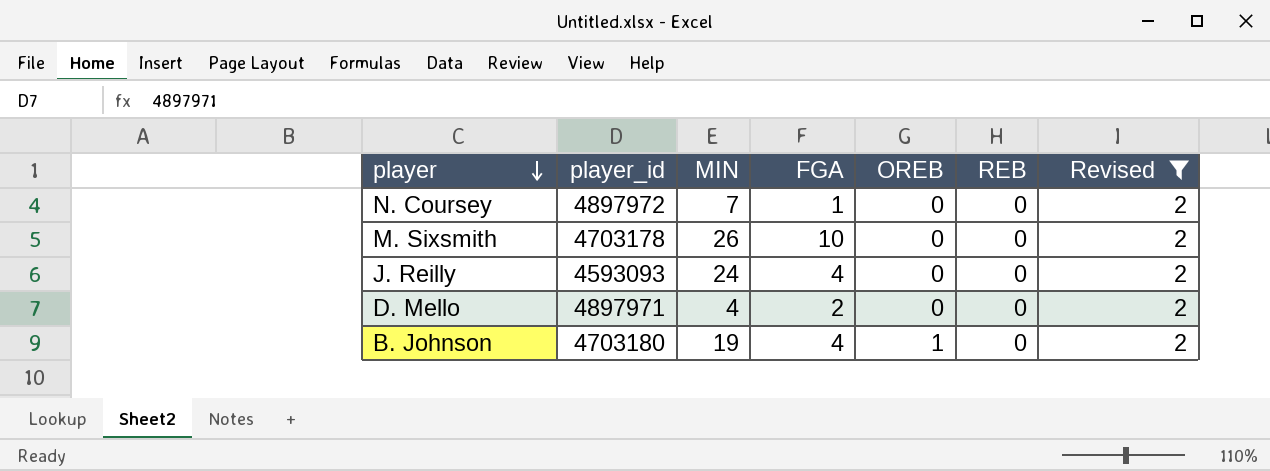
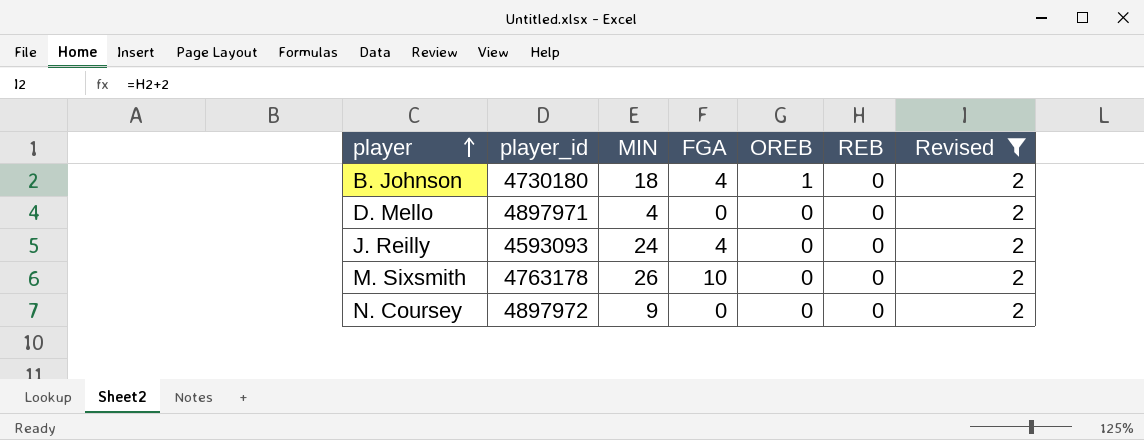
row order: player descending -> player ascending
B. Johnson | player_id: 4703180 -> 4730180
B. Johnson | MIN: 19 -> 18
D. Mello | FGA: 2 -> 0
M. Sixsmith | player_id: 4703178 -> 4763178
N. Coursey | MIN: 7 -> 9
N. Coursey | FGA: 1 -> 0

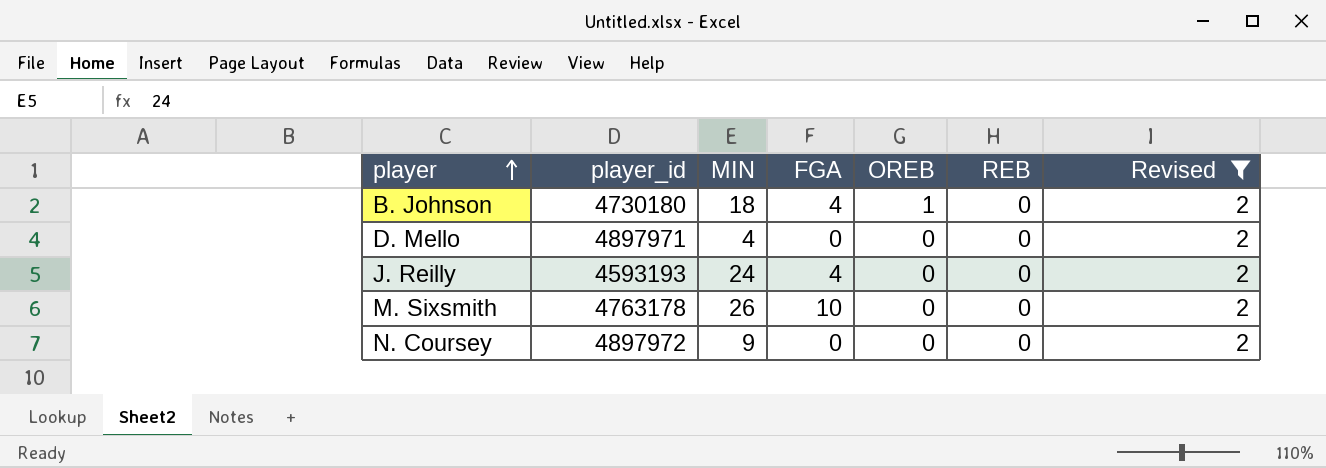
J. Reilly | player_id: 4593093 -> 4593193

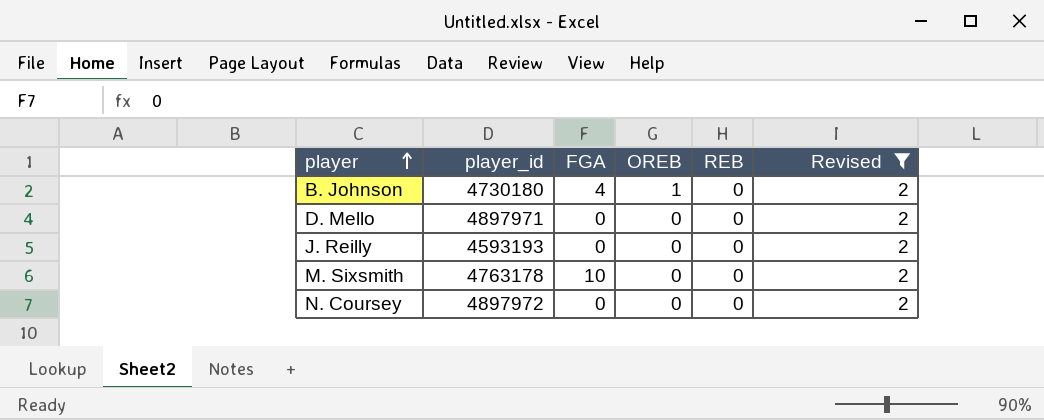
column MIN | position: 3 -> none
J. Reilly | FGA: 4 -> 0

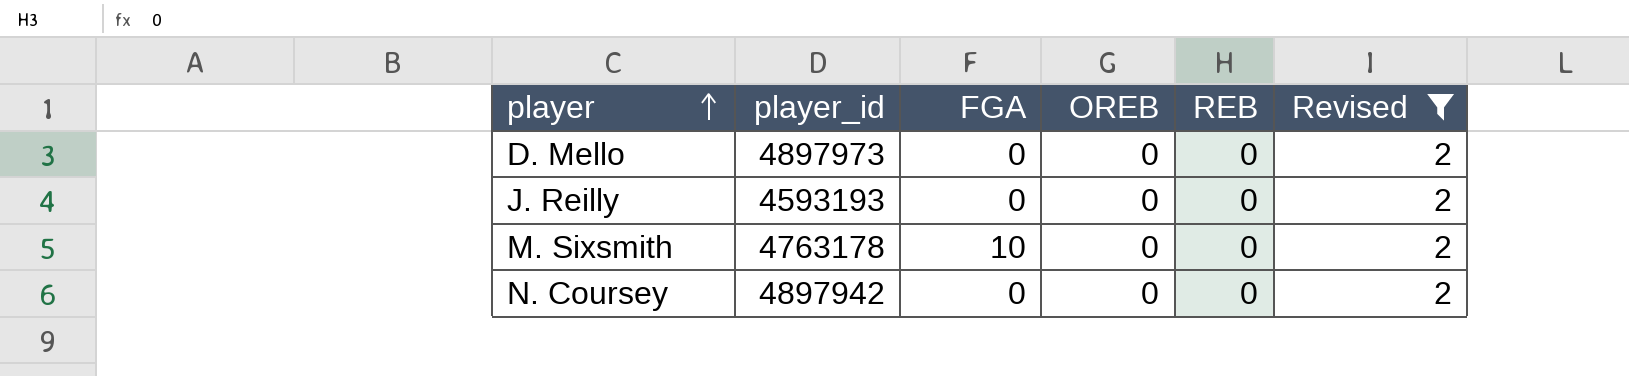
row B. Johnson: 4730180 | 4 | 1 | 0 | 2 -> none
D. Mello | player_id: 4897971 -> 4897973
N. Coursey | player_id: 4897972 -> 4897942

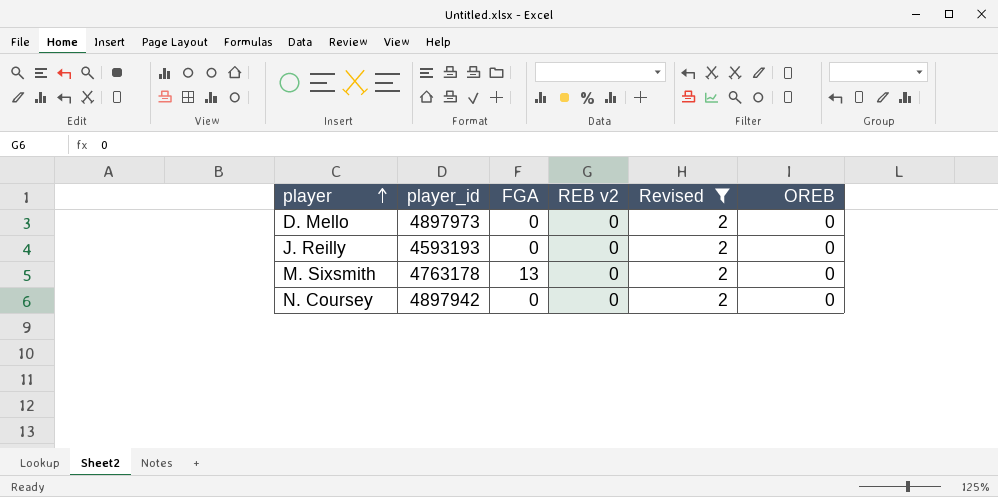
column name: REB -> REB v2
column OREB | position: 4 -> 6
M. Sixsmith | FGA: 10 -> 13

